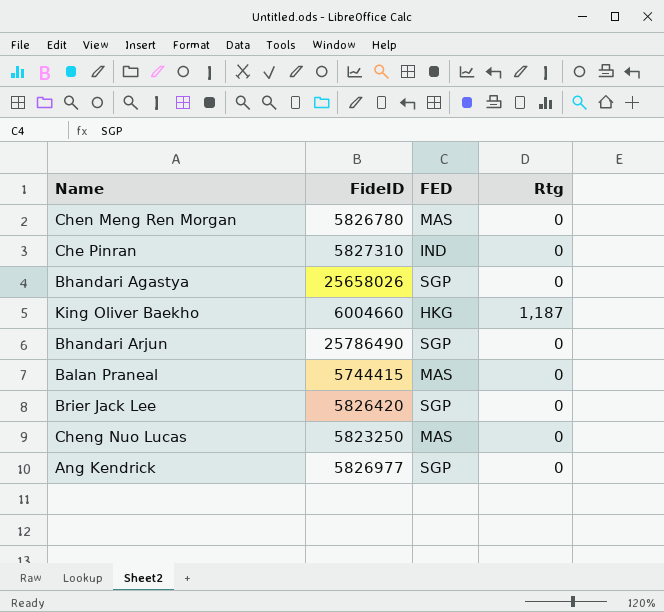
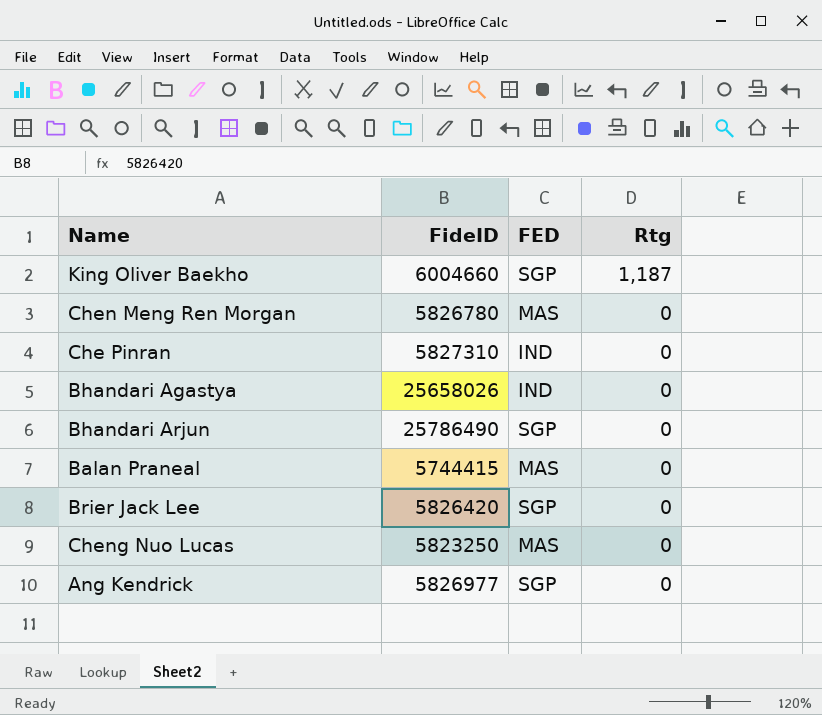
row order: none -> Rtg descending
King Oliver Baekho | FED: HKG -> SGP
Bhandari Agastya | FED: SGP -> IND

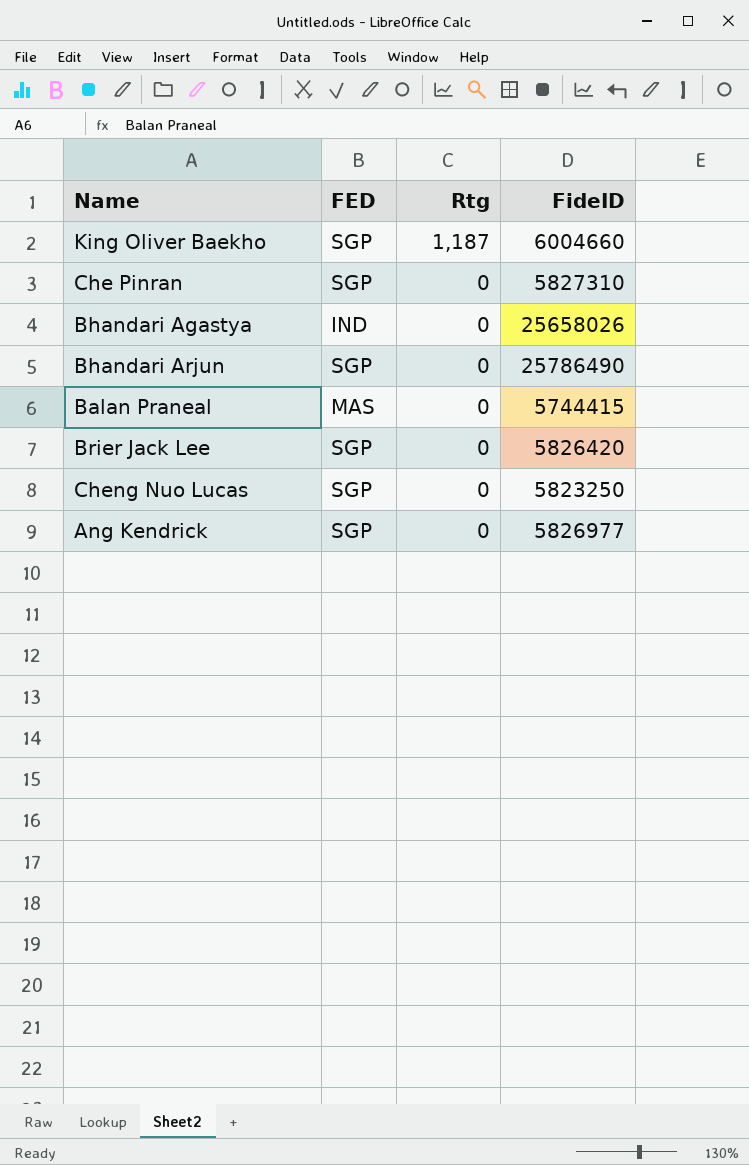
column FideID | position: 2 -> 4
row Chen Meng Ren Morgan: 5826780 | MAS | 0 -> none
Che Pinran | FED: IND -> SGP
Cheng Nuo Lucas | FED: MAS -> SGP

